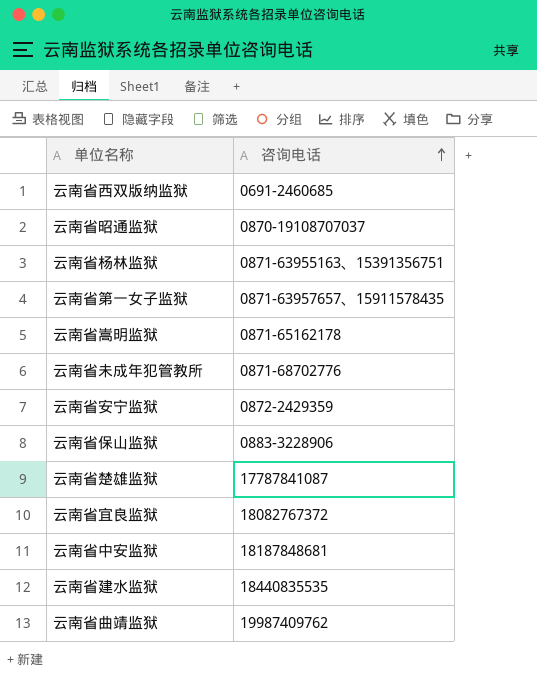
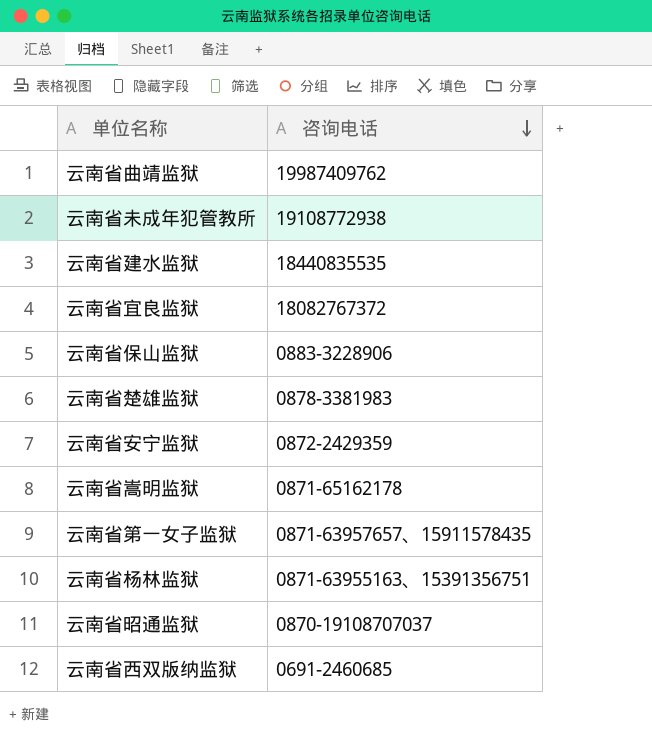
row order: 咨询电话 ascending -> 咨询电话 descending
row 云南省中安监狱: 18187848681 -> none
云南省未成年犯管教所 | 咨询电话: 0871-68702776 -> 19108772938
云南省楚雄监狱 | 咨询电话: 17787841087 -> 0878-3381983

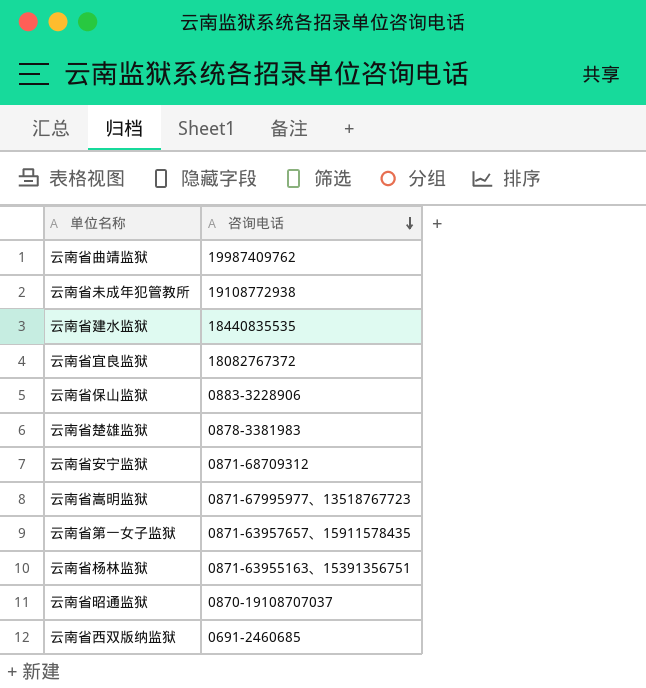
云南省安宁监狱 | 咨询电话: 0872-2429359 -> 0871-68709312
云南省嵩明监狱 | 咨询电话: 0871-65162178 -> 0871-67995977、13518767723

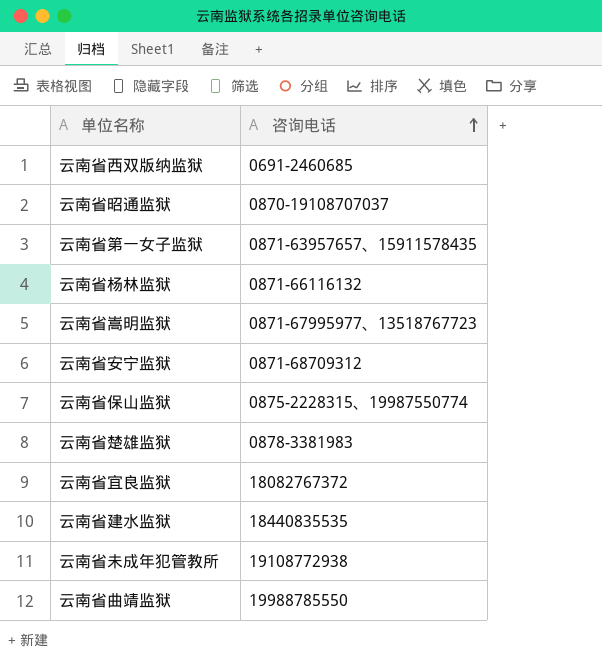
row order: 咨询电话 descending -> 咨询电话 ascending
云南省杨林监狱 | 咨询电话: 0871-63955163、15391356751 -> 0871-66116132
云南省保山监狱 | 咨询电话: 0883-3228906 -> 0875-2228315、19987550774
云南省曲靖监狱 | 咨询电话: 19987409762 -> 19988785550

